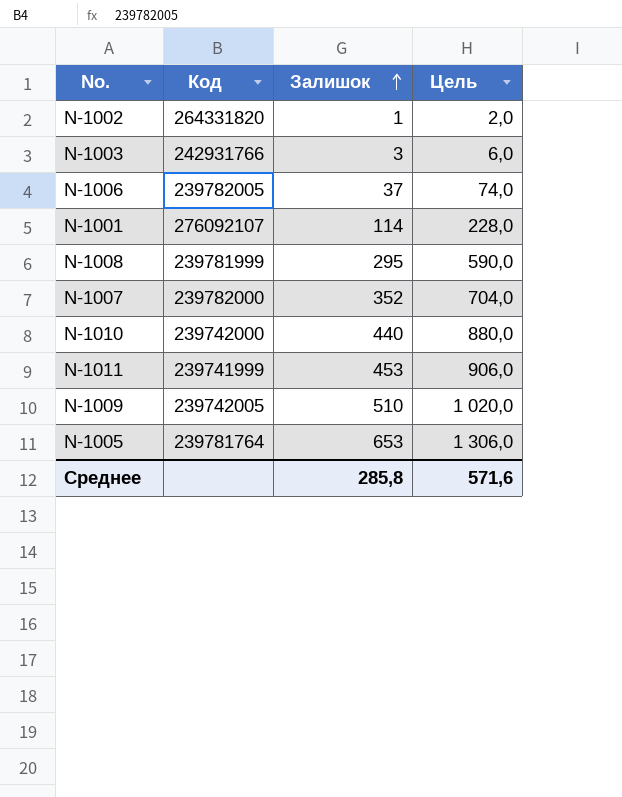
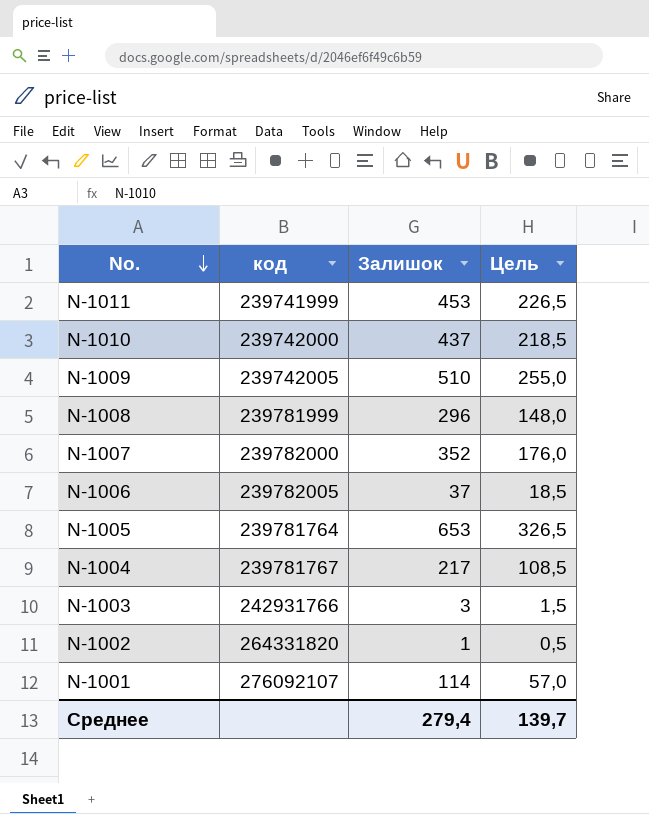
row order: Залишок ascending -> No. descending
column name: Код -> код
column Цель | formula: [Залишок] * 2 -> [Залишок] * 0,5
N-1010 | Залишок: 440 -> 437
N-1008 | Залишок: 295 -> 296
row N-1004: none -> 239781767 | 217 | 108,5
Среднее | Залишок: 285,8 -> 279,4
Среднее | Цель: 571,6 -> 139,7

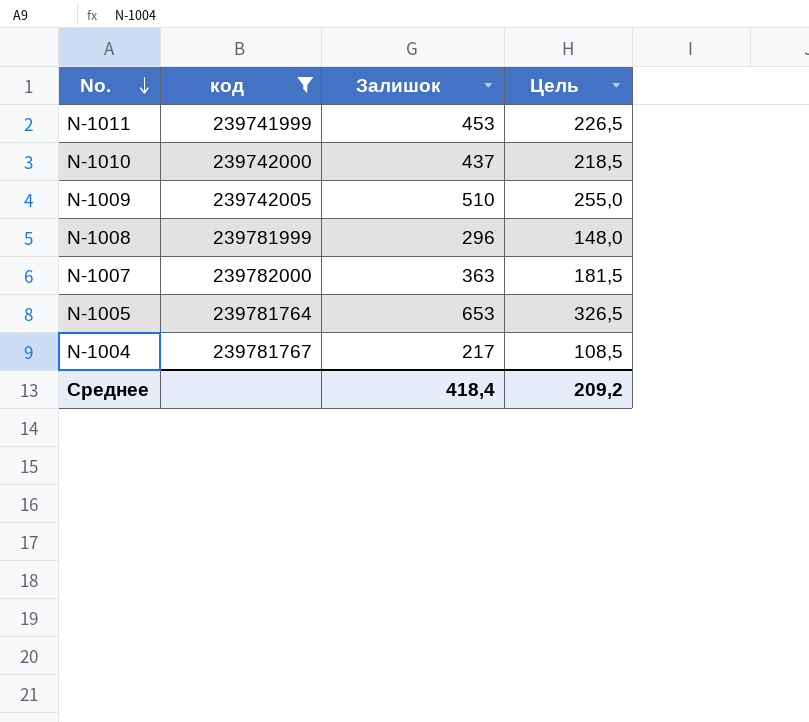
filter: none -> код <= 239782000
N-1007 | Залишок: 352 -> 363
N-1007 | Цель: 176,0 -> 181,5
Среднее | Залишок: 279,4 -> 418,4
Среднее | Цель: 139,7 -> 209,2

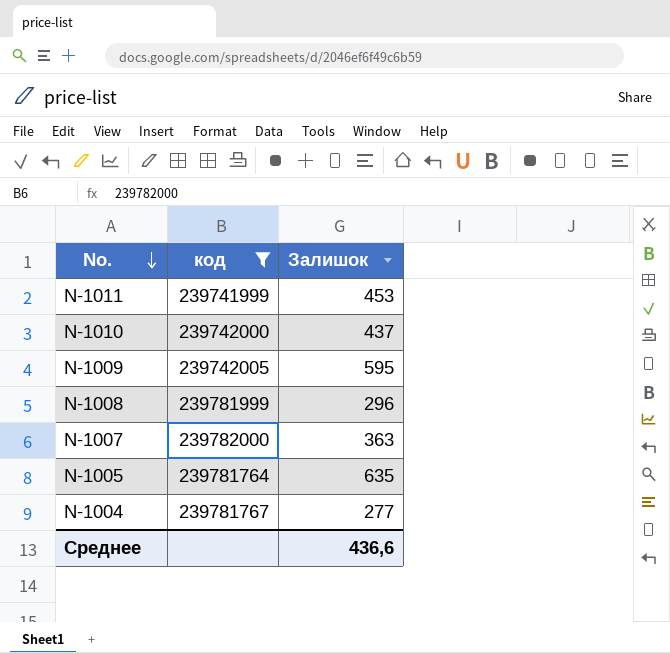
column Цель | formula: [Залишок] * 0,5 -> none
N-1009 | Залишок: 510 -> 595
N-1005 | Залишок: 653 -> 635
N-1004 | Залишок: 217 -> 277
Среднее | Залишок: 418,4 -> 436,6

